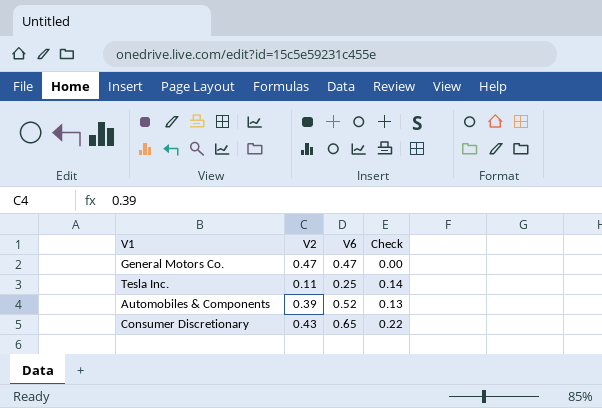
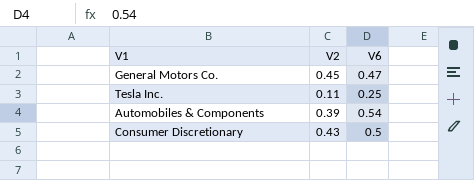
column Check | formula: [V6] - [V2] -> none
General Motors Co. | V2: 0.47 -> 0.45
Automobiles & Components | V6: 0.52 -> 0.54
Consumer Discretionary | V6: 0.65 -> 0.5

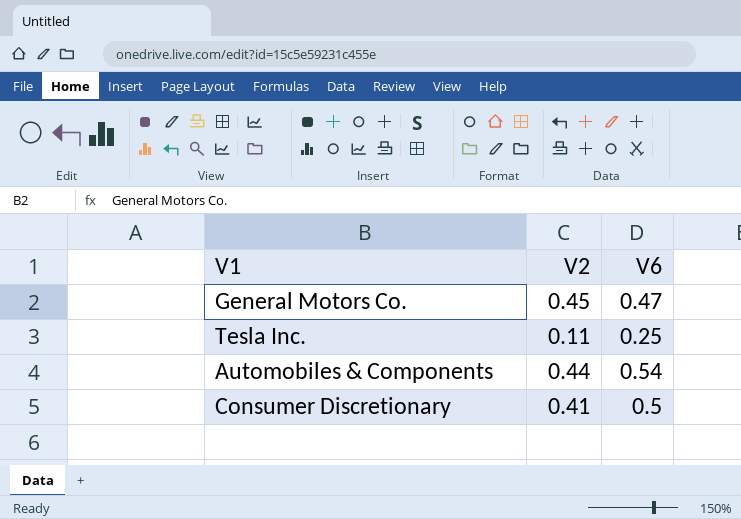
Automobiles & Components | V2: 0.39 -> 0.44
Consumer Discretionary | V2: 0.43 -> 0.41

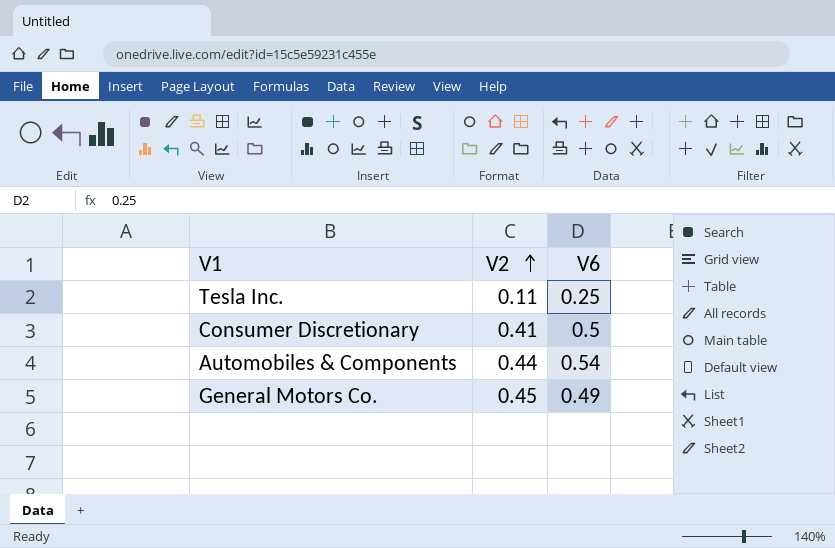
row order: none -> V2 ascending
General Motors Co. | V6: 0.47 -> 0.49

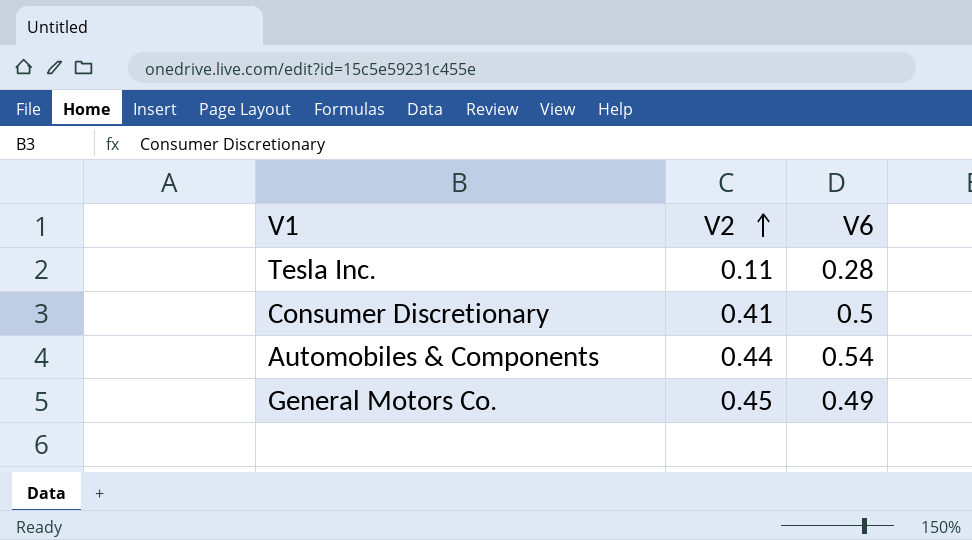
Tesla Inc. | V6: 0.25 -> 0.28

